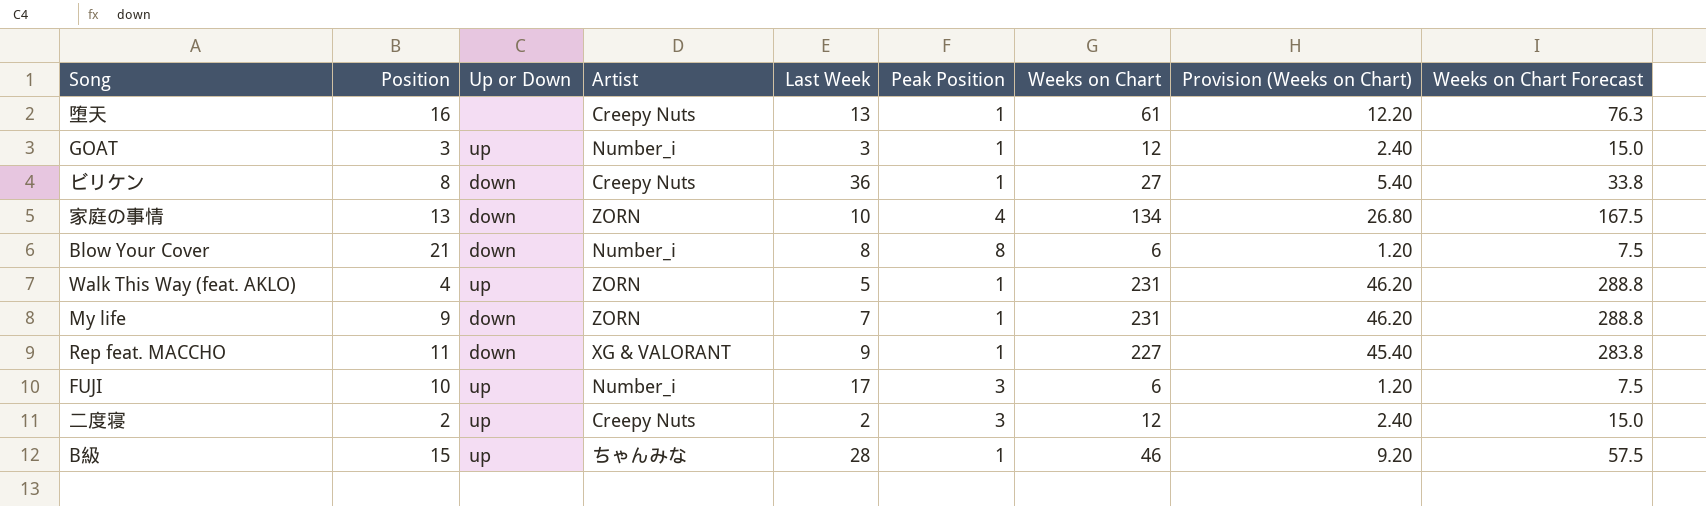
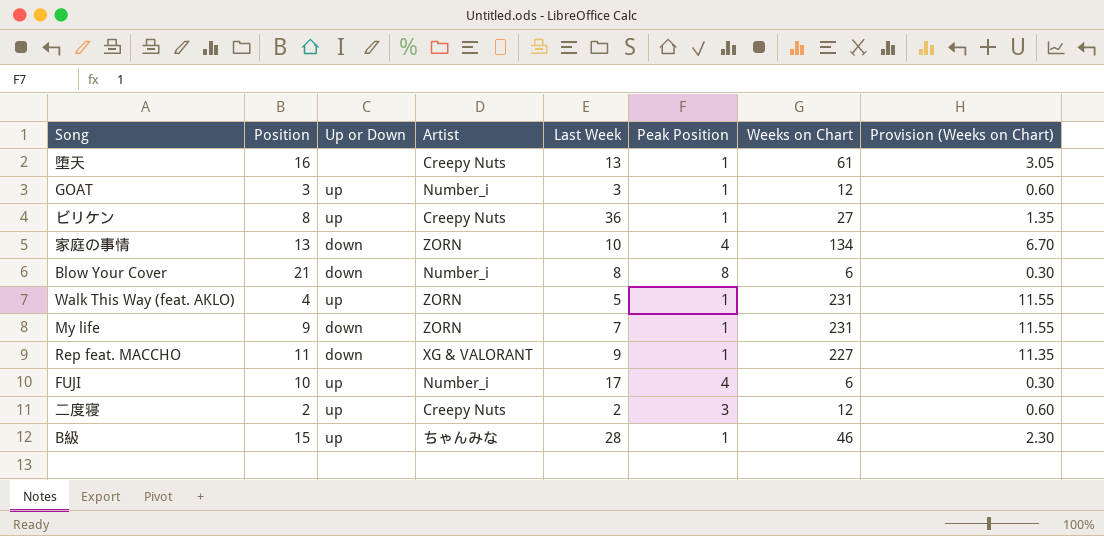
column Weeks on Chart Forecast | formula: [Weeks on Chart] * 1.25 -> none
column Provision (Weeks on Chart) | formula: [Weeks on Chart] * 0.2 -> [Weeks on Chart] * 0.05
ビリケン | Up or Down: down -> up
FUJI | Peak Position: 3 -> 4

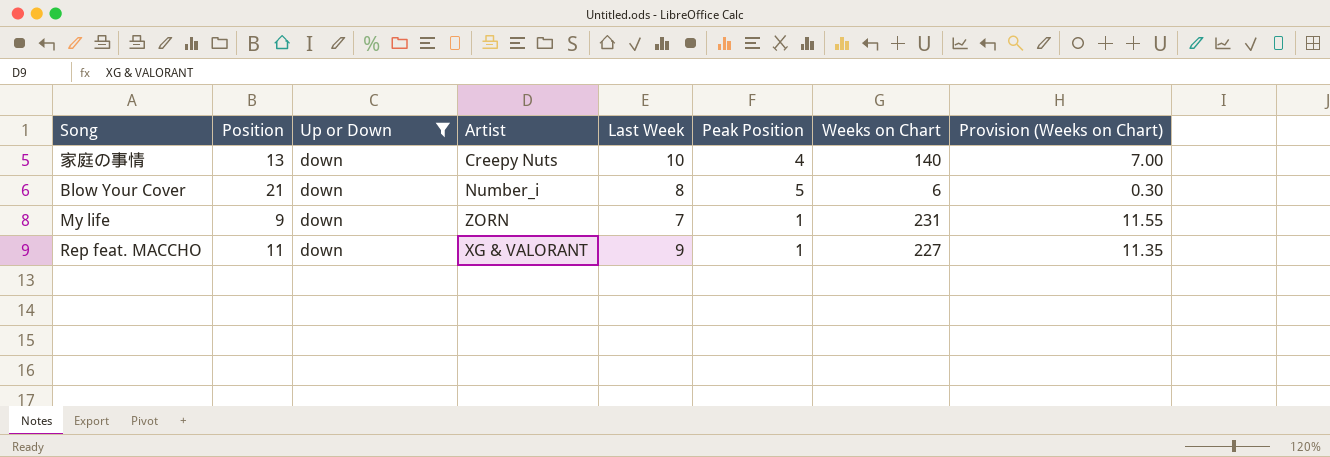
filter: none -> Up or Down = down
家庭の事情 | Artist: ZORN -> Creepy Nuts
家庭の事情 | Weeks on Chart: 134 -> 140
家庭の事情 | Provision (Weeks on Chart): 6.70 -> 7.00
Blow Your Cover | Peak Position: 8 -> 5

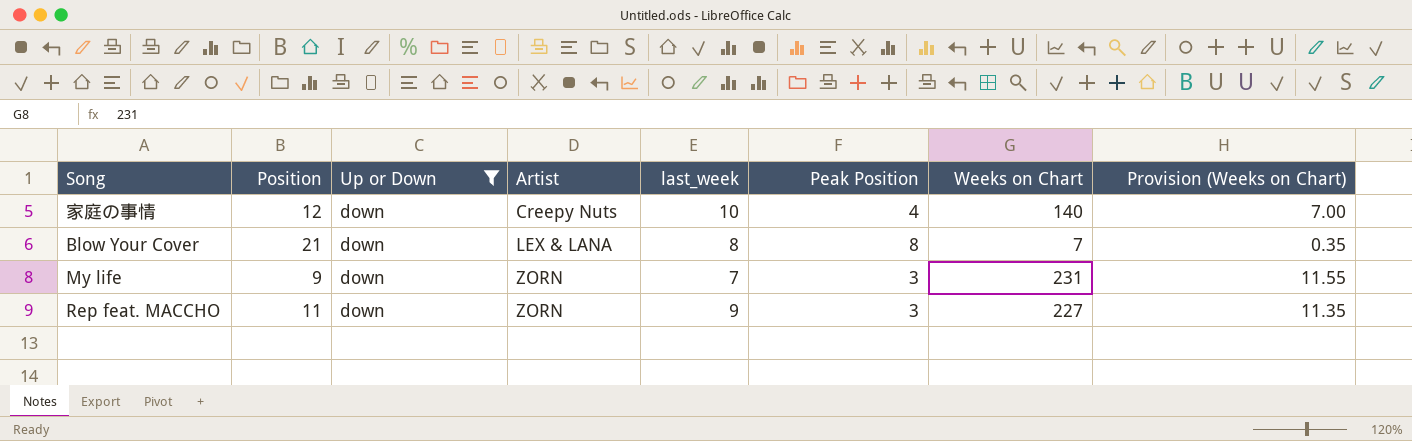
column name: Last Week -> last_week
家庭の事情 | Position: 13 -> 12
Blow Your Cover | Artist: Number_i -> LEX & LANA
Blow Your Cover | Peak Position: 5 -> 8
Blow Your Cover | Weeks on Chart: 6 -> 7
Blow Your Cover | Provision (Weeks on Chart): 0.30 -> 0.35
My life | Peak Position: 1 -> 3
Rep feat. MACCHO | Artist: XG & VALORANT -> ZORN
Rep feat. MACCHO | Peak Position: 1 -> 3

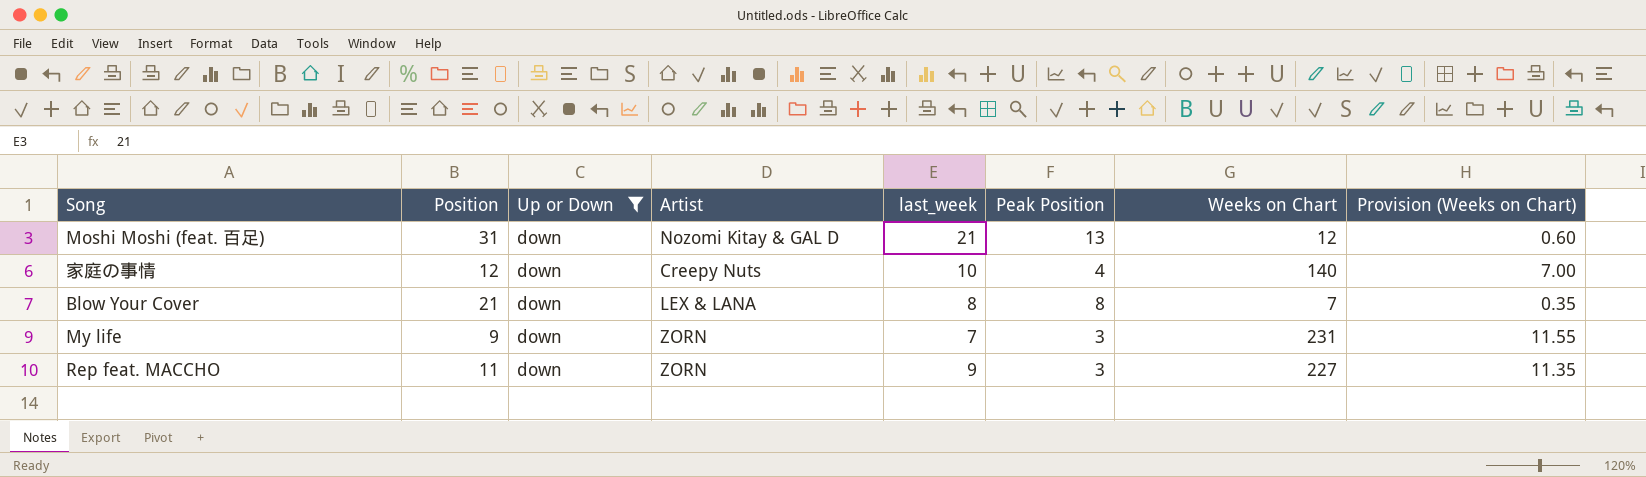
row Moshi Moshi (feat. 百足): none -> 31 | down | Nozomi Kitay & GAL D | 21 | 13 | 12 | 0.60

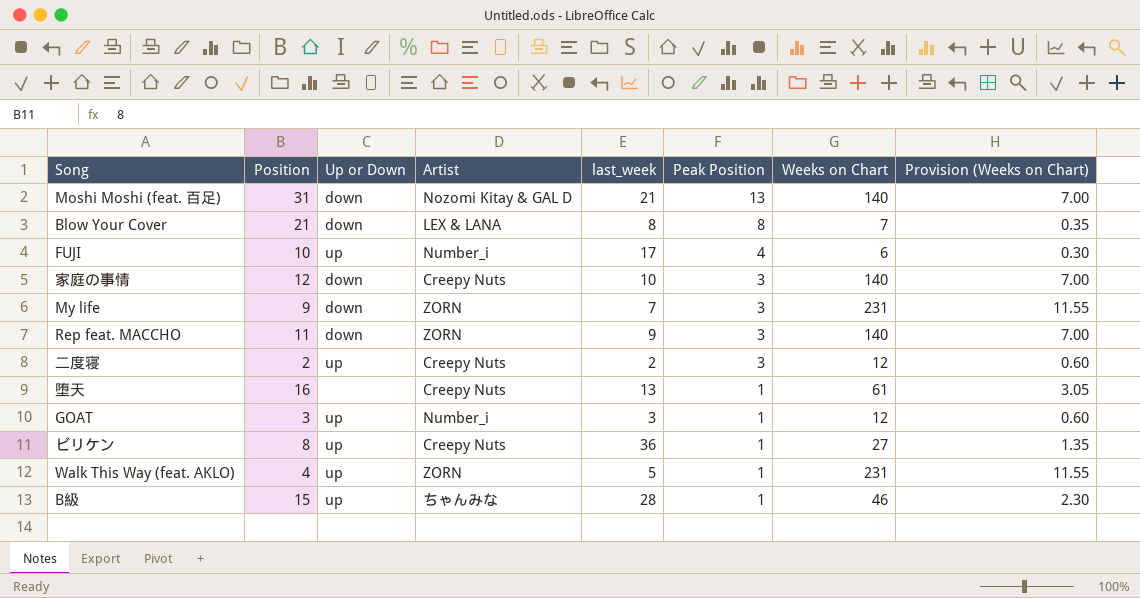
filter: Up or Down = down -> none
row order: none -> Peak Position descending
Moshi Moshi (feat. 百足) | Weeks on Chart: 12 -> 140
Moshi Moshi (feat. 百足) | Provision (Weeks on Chart): 0.60 -> 7.00
家庭の事情 | Peak Position: 4 -> 3
Rep feat. MACCHO | Weeks on Chart: 227 -> 140
Rep feat. MACCHO | Provision (Weeks on Chart): 11.35 -> 7.00

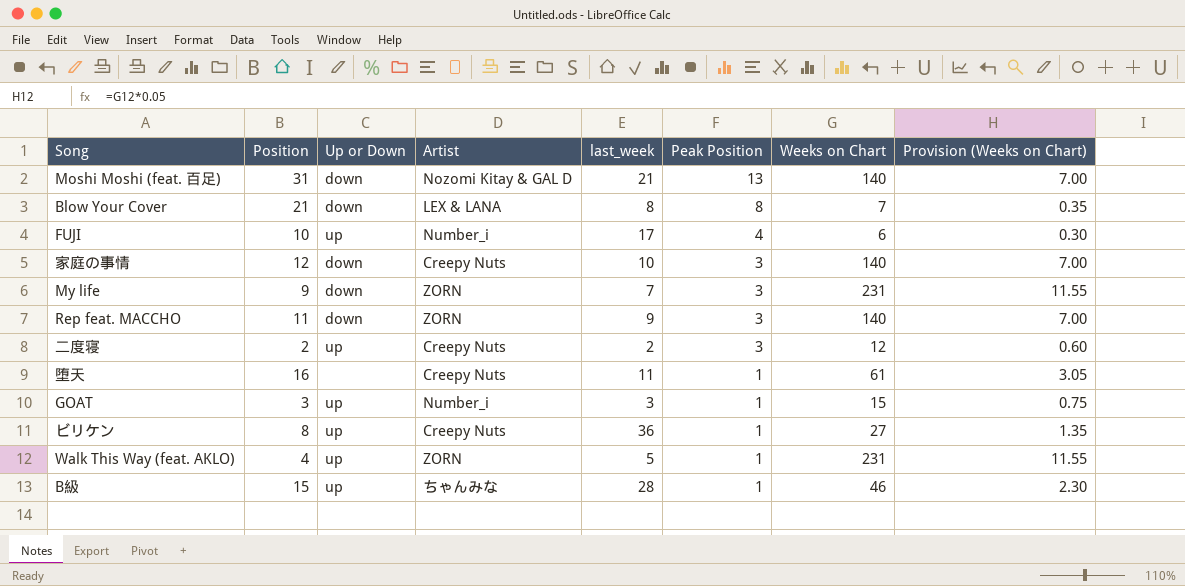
堕天 | last_week: 13 -> 11
GOAT | Weeks on Chart: 12 -> 15
GOAT | Provision (Weeks on Chart): 0.60 -> 0.75

